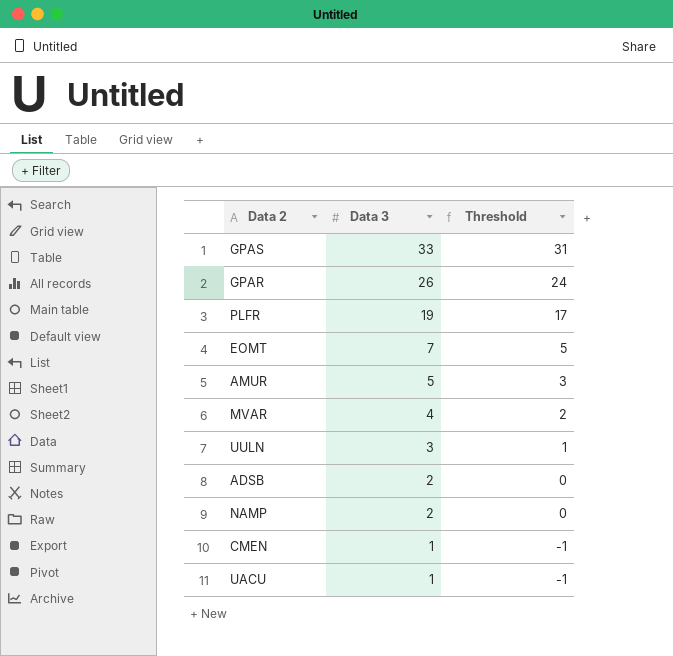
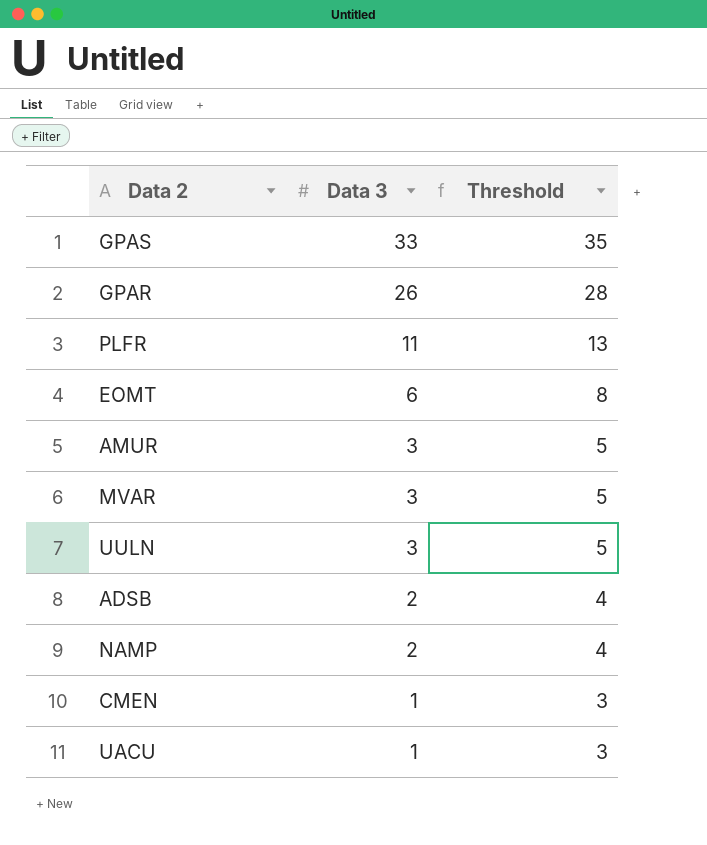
column Threshold | formula: [Data 3] - 2 -> [Data 3] + 2
PLFR | Data 3: 19 -> 11
EOMT | Data 3: 7 -> 6
AMUR | Data 3: 5 -> 3
MVAR | Data 3: 4 -> 3

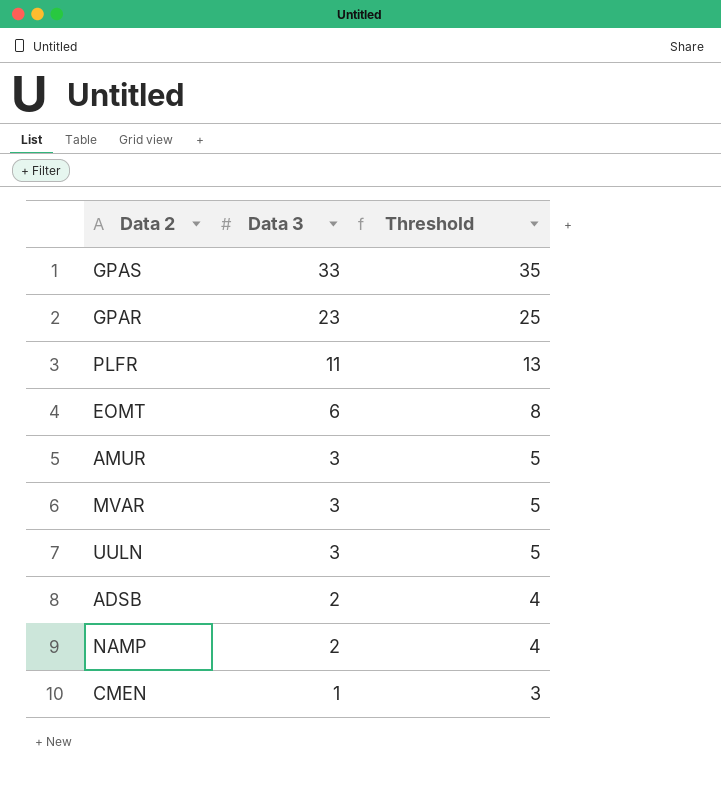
row UACU: 1 | 3 -> none
GPAR | Data 3: 26 -> 23
GPAR | Threshold: 28 -> 25

